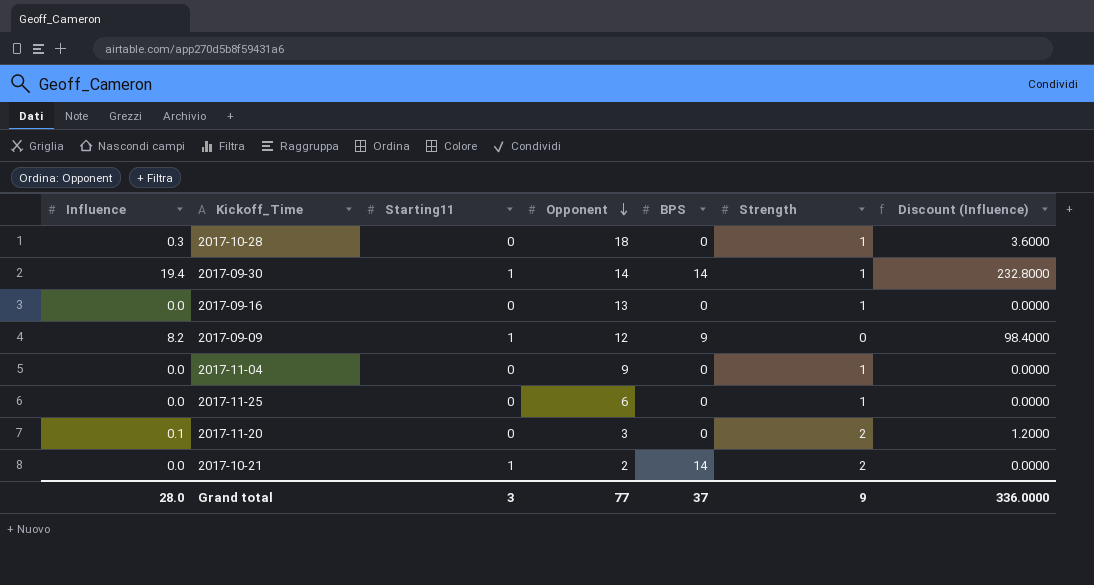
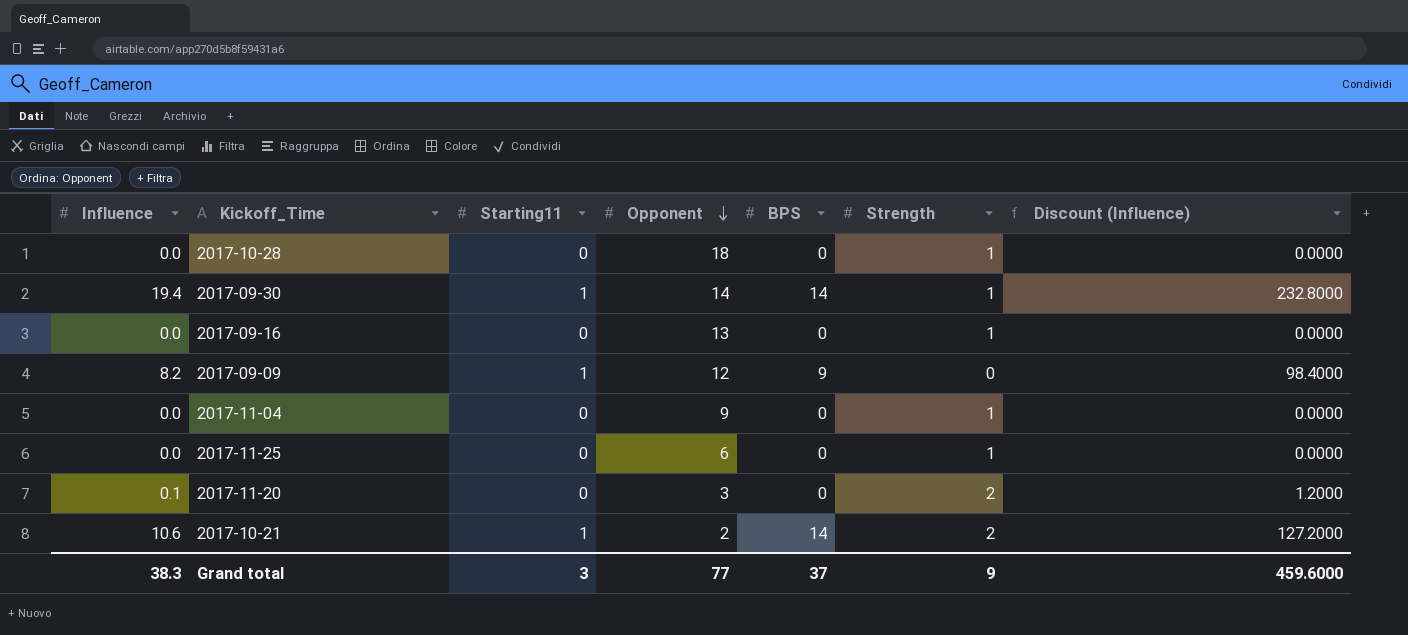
2017-10-28 | Influence: 0.3 -> 0.0
2017-10-28 | Discount (Influence): 3.6000 -> 0.0000
2017-10-21 | Influence: 0.0 -> 10.6
2017-10-21 | Discount (Influence): 0.0000 -> 127.2000
Grand total | Influence: 28.0 -> 38.3
Grand total | Discount (Influence): 336.0000 -> 459.6000

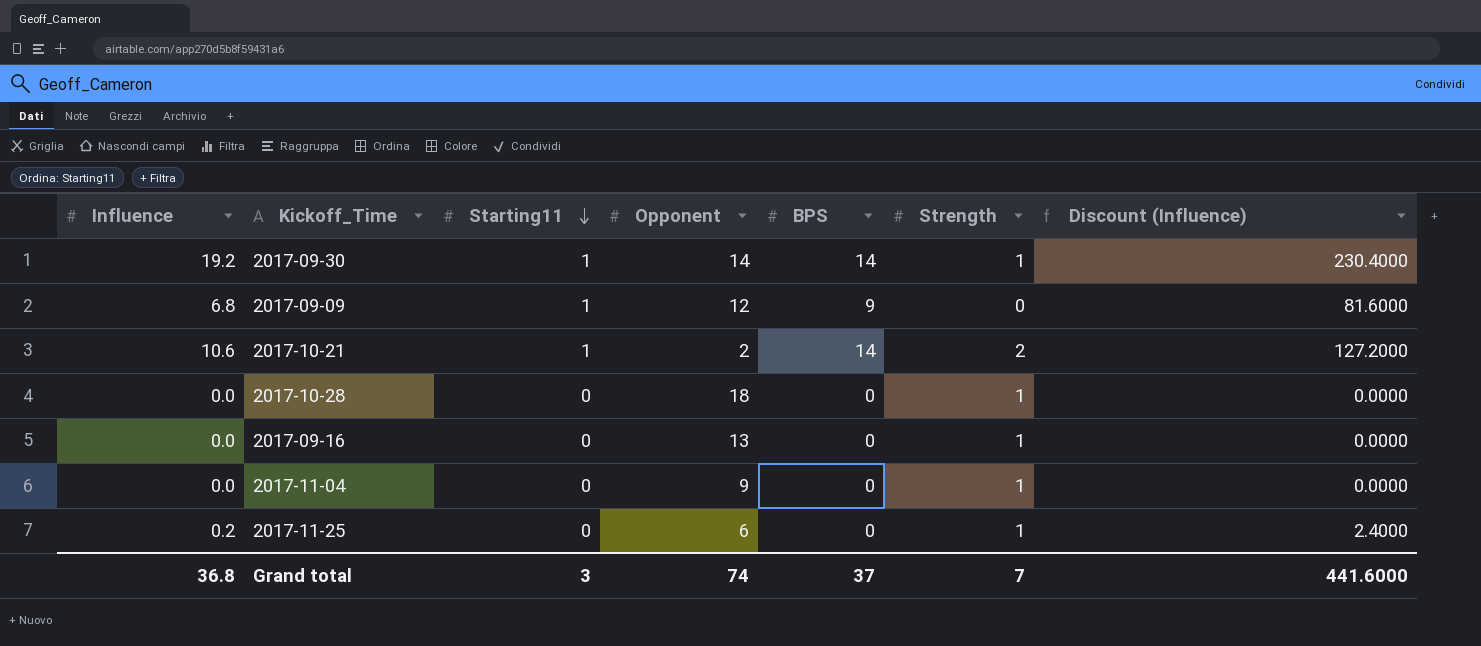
row order: Opponent descending -> Starting11 descending
row 2017-11-20: 0.1 | 0 | 3 | 0 | 2 | 1.2000 -> none
2017-09-30 | Influence: 19.4 -> 19.2
2017-09-30 | Discount (Influence): 232.8000 -> 230.4000
2017-09-09 | Influence: 8.2 -> 6.8
2017-09-09 | Discount (Influence): 98.4000 -> 81.6000
2017-11-25 | Influence: 0.0 -> 0.2
2017-11-25 | Discount (Influence): 0.0000 -> 2.4000
Grand total | Influence: 38.3 -> 36.8
Grand total | Opponent: 77 -> 74
Grand total | Strength: 9 -> 7
Grand total | Discount (Influence): 459.6000 -> 441.6000

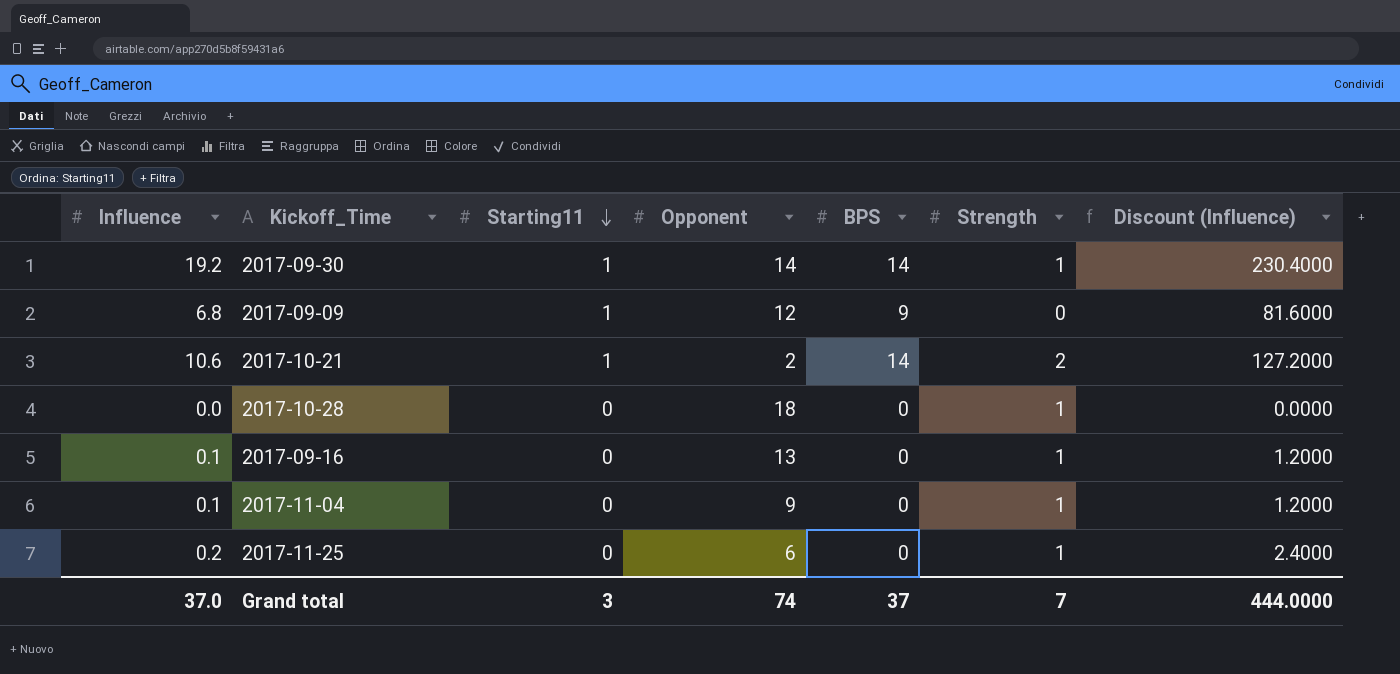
2017-09-16 | Influence: 0.0 -> 0.1
2017-09-16 | Discount (Influence): 0.0000 -> 1.2000
2017-11-04 | Influence: 0.0 -> 0.1
2017-11-04 | Discount (Influence): 0.0000 -> 1.2000
Grand total | Influence: 36.8 -> 37.0
Grand total | Discount (Influence): 441.6000 -> 444.0000

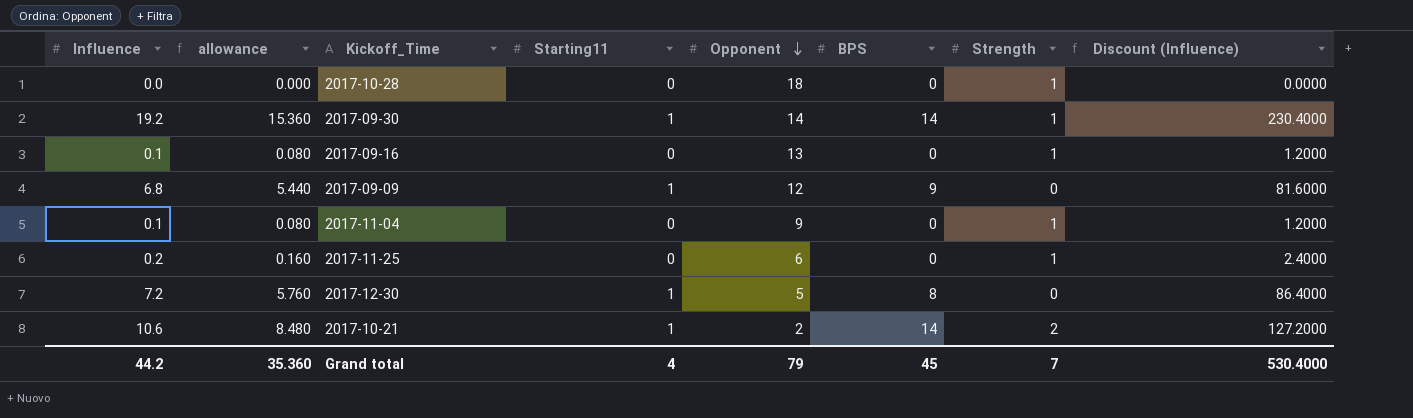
row order: Starting11 descending -> Opponent descending
column allowance | formula: none -> [Influence] * 0.8
row 2017-12-30: none -> 7.2 | 5.760 | 1 | 5 | 8 | 0 | 86.4000
Grand total | Influence: 37.0 -> 44.2
Grand total | Starting11: 3 -> 4
Grand total | Opponent: 74 -> 79
Grand total | BPS: 37 -> 45
Grand total | Discount (Influence): 444.0000 -> 530.4000

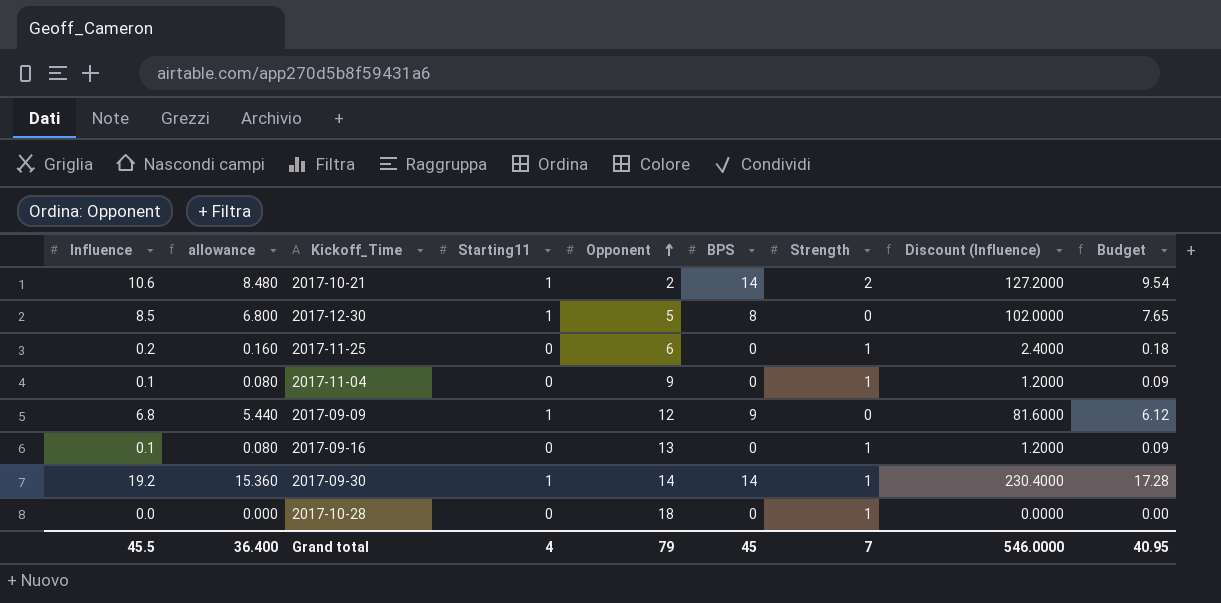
row order: Opponent descending -> Opponent ascending
column Budget | formula: none -> [Influence] * 0.9
2017-12-30 | Influence: 7.2 -> 8.5
2017-12-30 | allowance: 5.760 -> 6.800
2017-12-30 | Discount (Influence): 86.4000 -> 102.0000
Grand total | Influence: 44.2 -> 45.5
Grand total | allowance: 35.360 -> 36.400
Grand total | Discount (Influence): 530.4000 -> 546.0000

